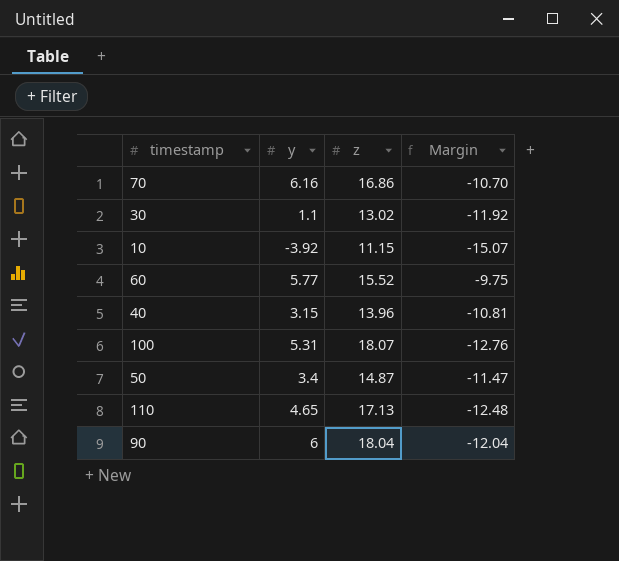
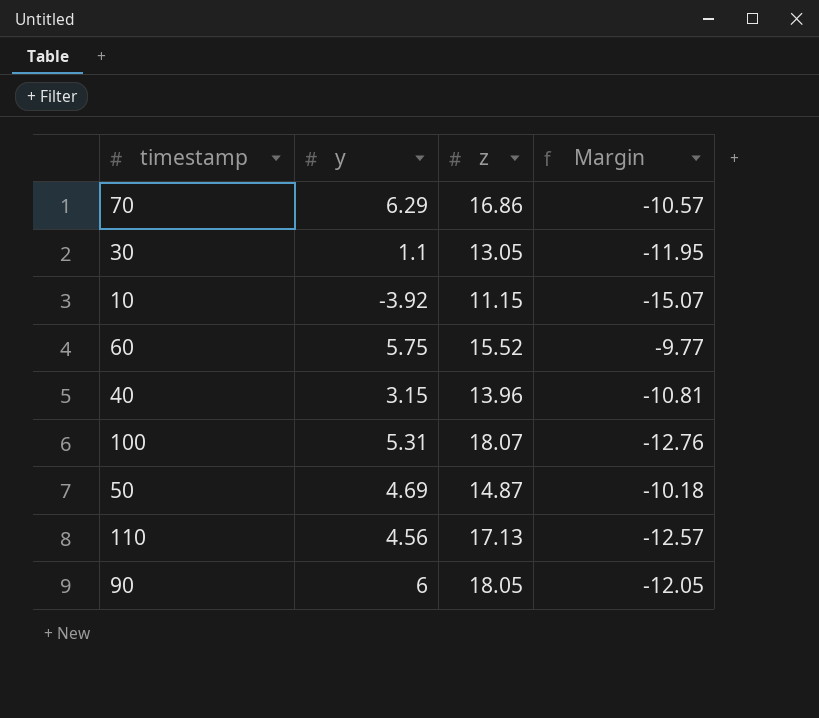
70 | y: 6.16 -> 6.29
70 | Margin: -10.70 -> -10.57
30 | z: 13.02 -> 13.05
30 | Margin: -11.92 -> -11.95
60 | y: 5.77 -> 5.75
60 | Margin: -9.75 -> -9.77
50 | y: 3.4 -> 4.69
50 | Margin: -11.47 -> -10.18
110 | y: 4.65 -> 4.56
110 | Margin: -12.48 -> -12.57
90 | z: 18.04 -> 18.05
90 | Margin: -12.04 -> -12.05

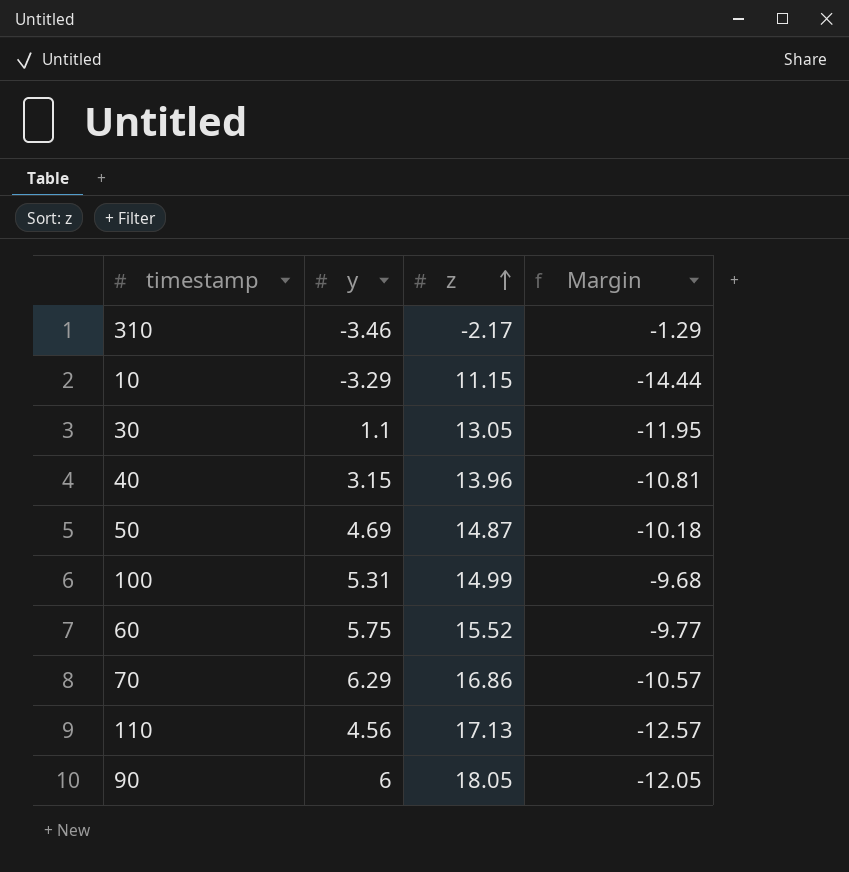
row order: none -> z ascending
row 310: none -> -3.46 | -2.17 | -1.29
10 | y: -3.92 -> -3.29
10 | Margin: -15.07 -> -14.44
100 | z: 18.07 -> 14.99
100 | Margin: -12.76 -> -9.68

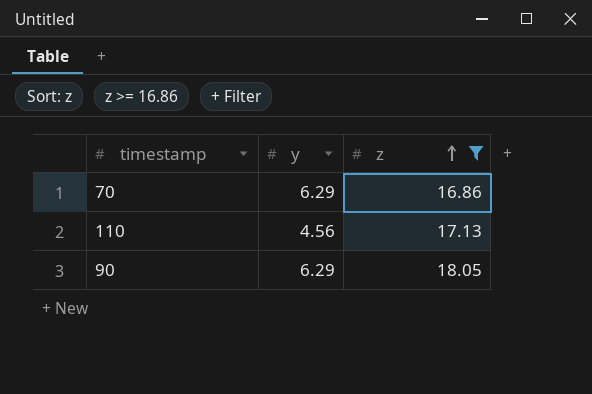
filter: none -> z >= 16.86
column Margin | formula: [y] - [z] -> none
90 | y: 6 -> 6.29

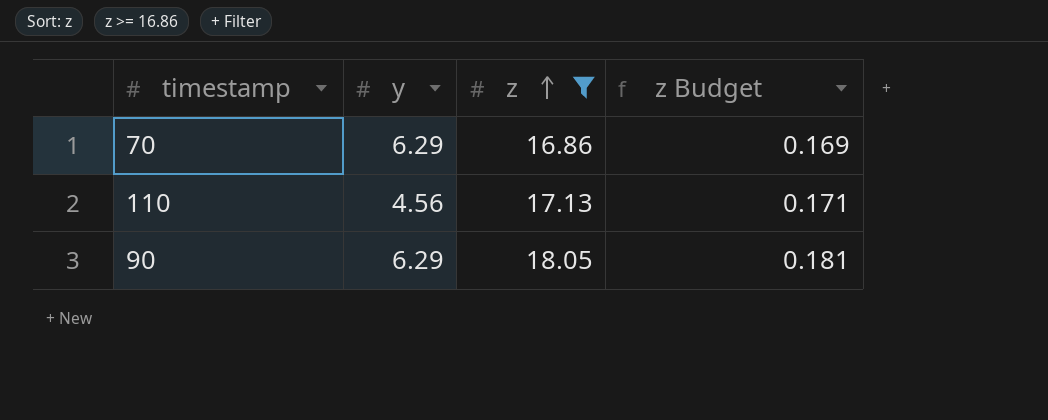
column z Budget | formula: none -> [z] * 0.01

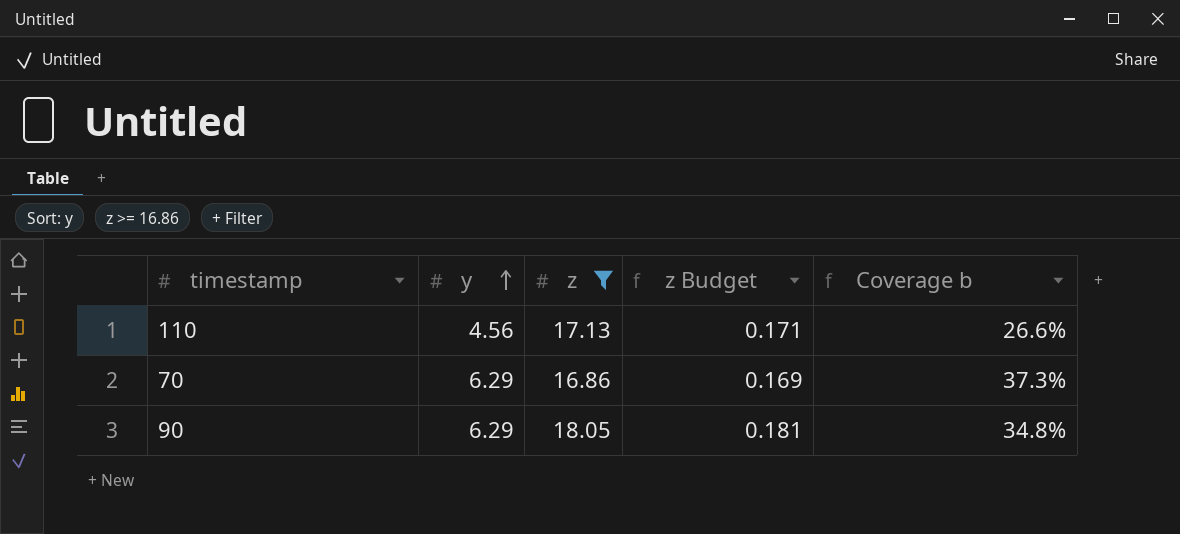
row order: z ascending -> y ascending
column Coverage b | formula: none -> [y] / [z]

